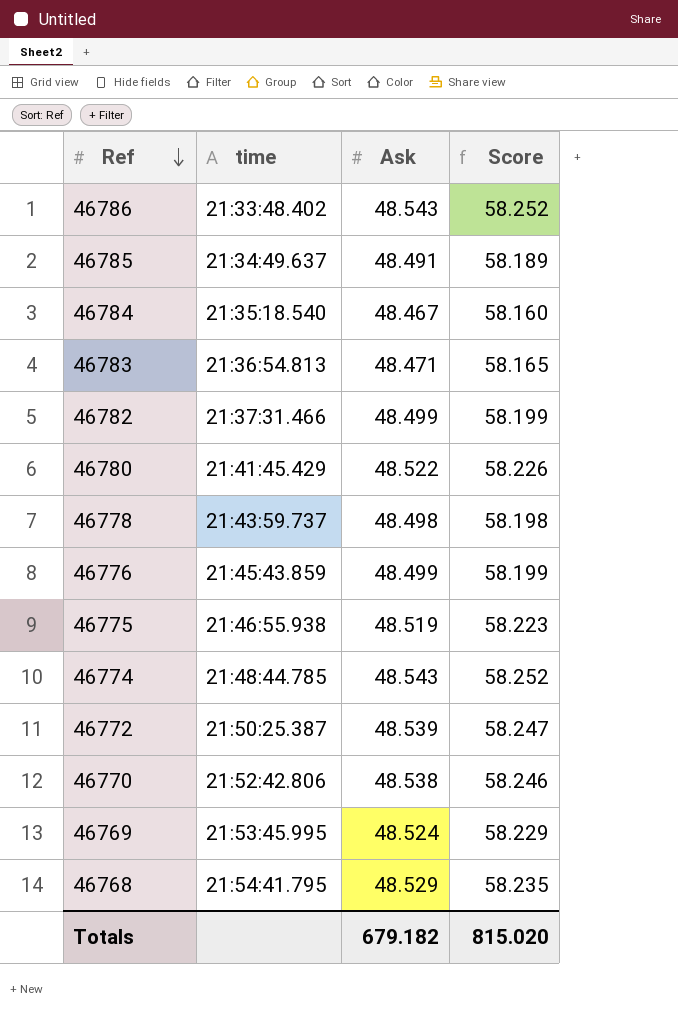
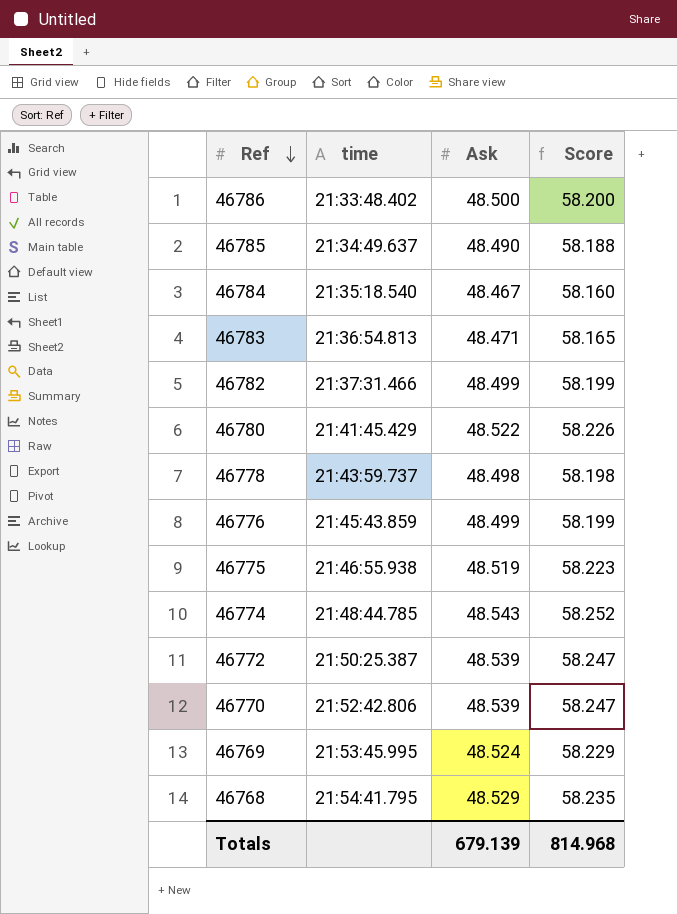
46786 | Ask: 48.543 -> 48.500
46786 | Score: 58.252 -> 58.200
46785 | Ask: 48.491 -> 48.490
46785 | Score: 58.189 -> 58.188
46770 | Ask: 48.538 -> 48.539
46770 | Score: 58.246 -> 58.247
Totals | Ask: 679.182 -> 679.139
Totals | Score: 815.020 -> 814.968

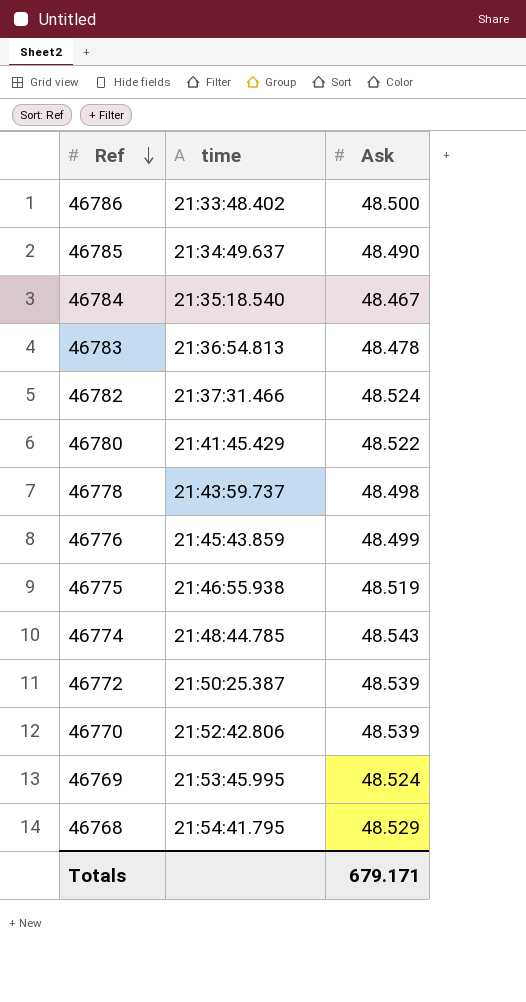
column Score | formula: [Ask] * 1.2 -> none
46783 | Ask: 48.471 -> 48.478
46782 | Ask: 48.499 -> 48.524
Totals | Ask: 679.139 -> 679.171

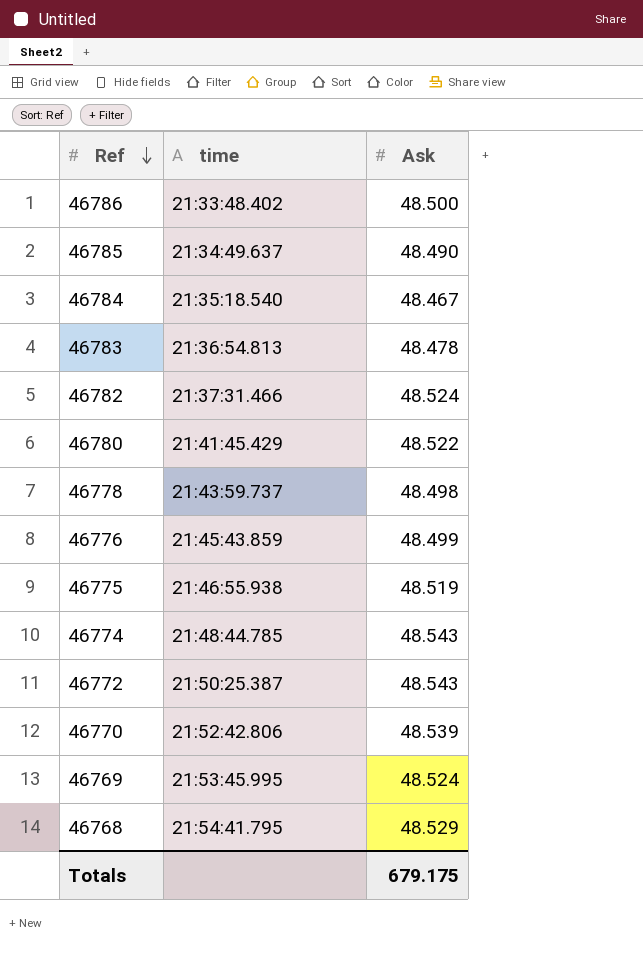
46772 | Ask: 48.539 -> 48.543
Totals | Ask: 679.171 -> 679.175

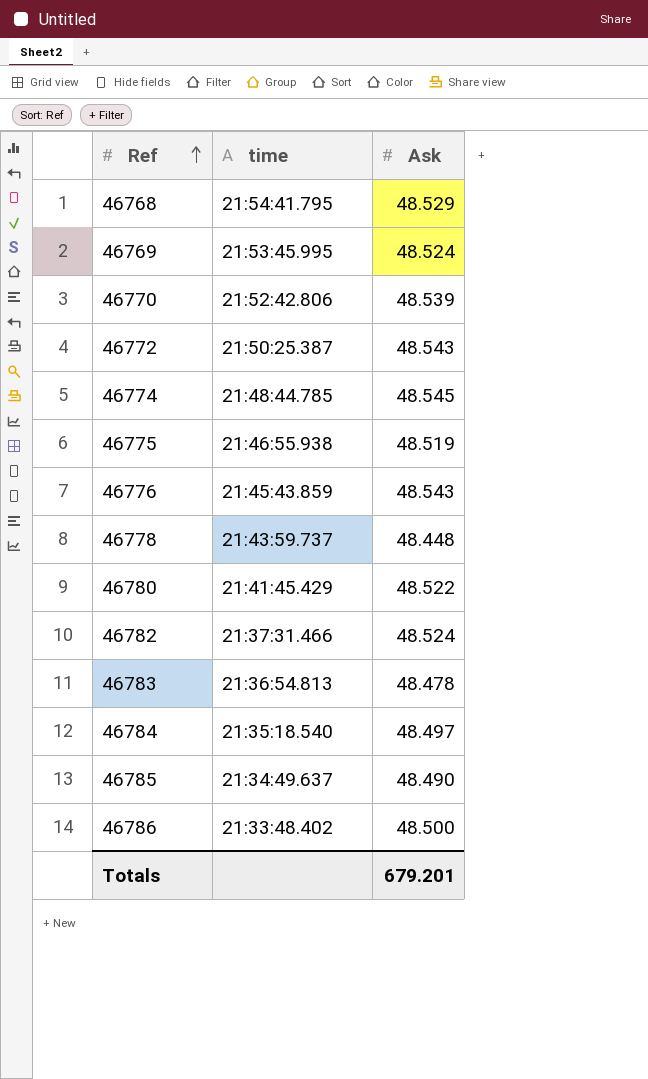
row order: Ref descending -> Ref ascending
46774 | Ask: 48.543 -> 48.545
46776 | Ask: 48.499 -> 48.543
46778 | Ask: 48.498 -> 48.448
46784 | Ask: 48.467 -> 48.497
Totals | Ask: 679.175 -> 679.201

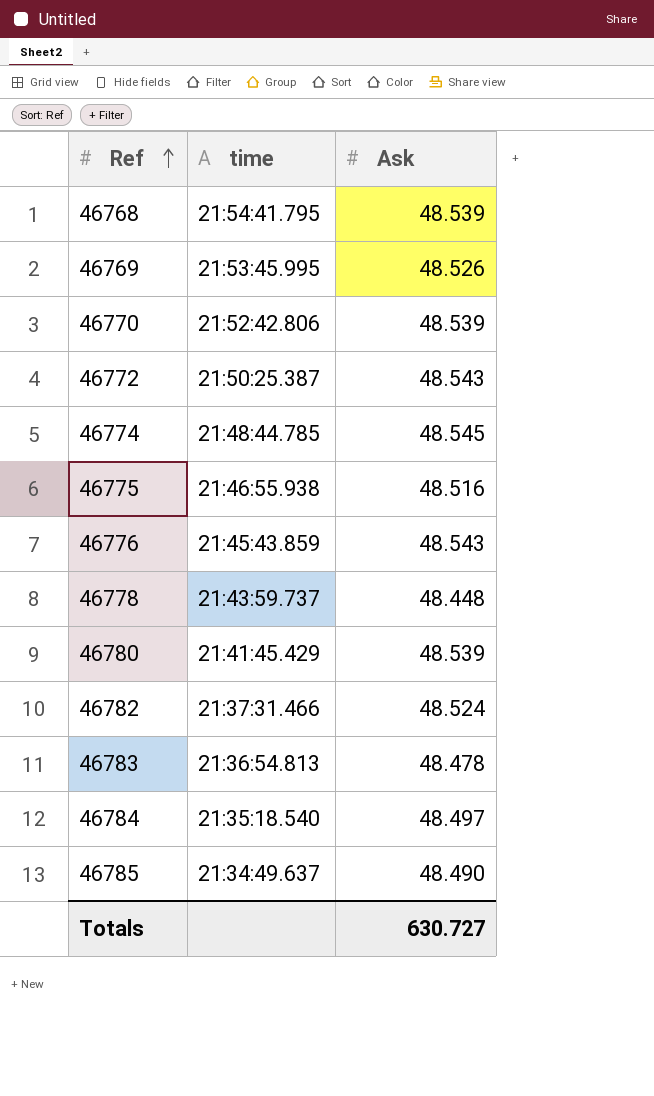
row 46786: 21:33:48.402 | 48.500 -> none
46768 | Ask: 48.529 -> 48.539
46769 | Ask: 48.524 -> 48.526
46775 | Ask: 48.519 -> 48.516
46780 | Ask: 48.522 -> 48.539
Totals | Ask: 679.201 -> 630.727

